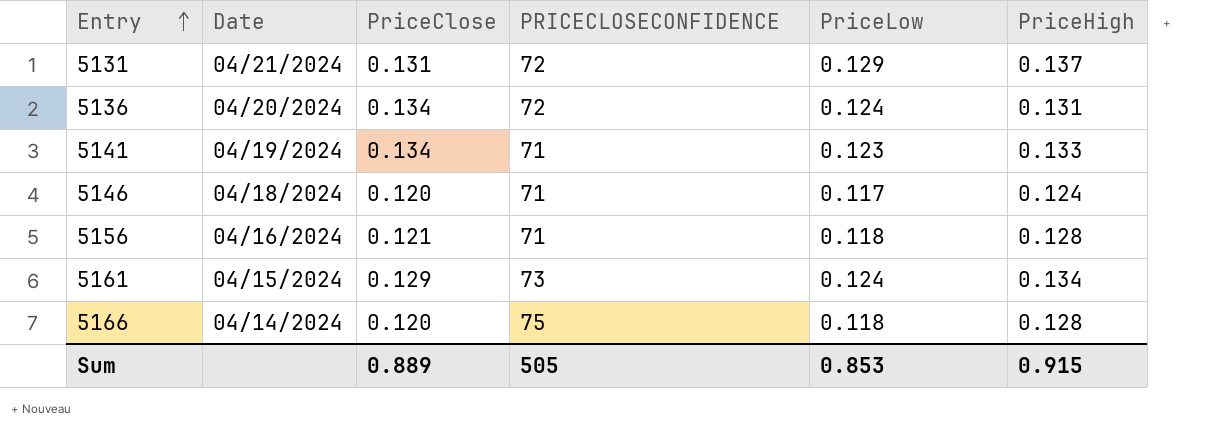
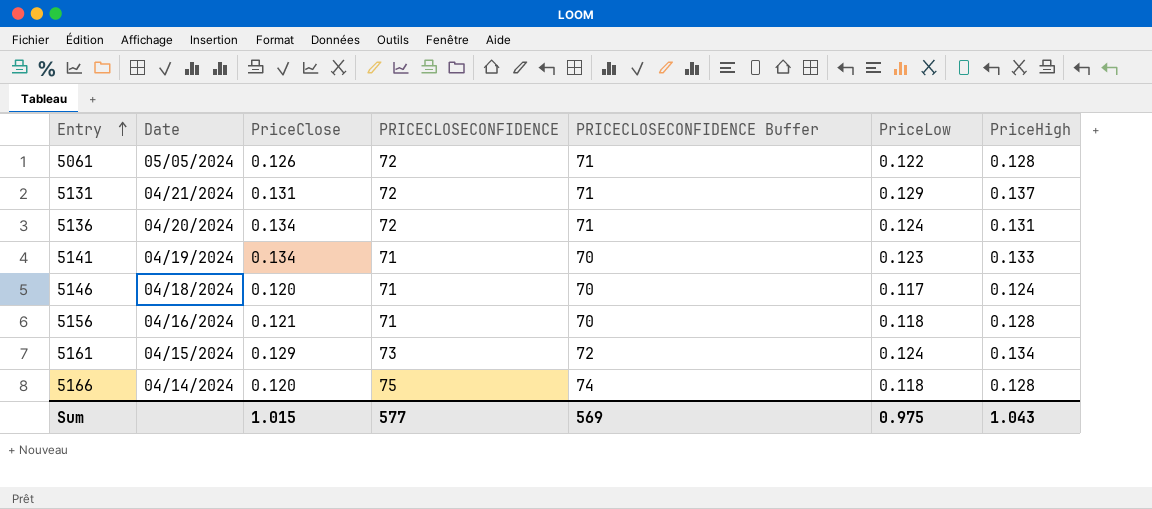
column PRICECLOSECONFIDENCE Buffer | formula: none -> [PRICECLOSECONFIDENCE] - 1
row 5061: none -> 05/05/2024 | 0.126 | 72 | 71 | 0.122 | 0.128
Sum | PriceClose: 0.889 -> 1.015
Sum | PRICECLOSECONFIDENCE: 505 -> 577
Sum | PriceLow: 0.853 -> 0.975
Sum | PriceHigh: 0.915 -> 1.043

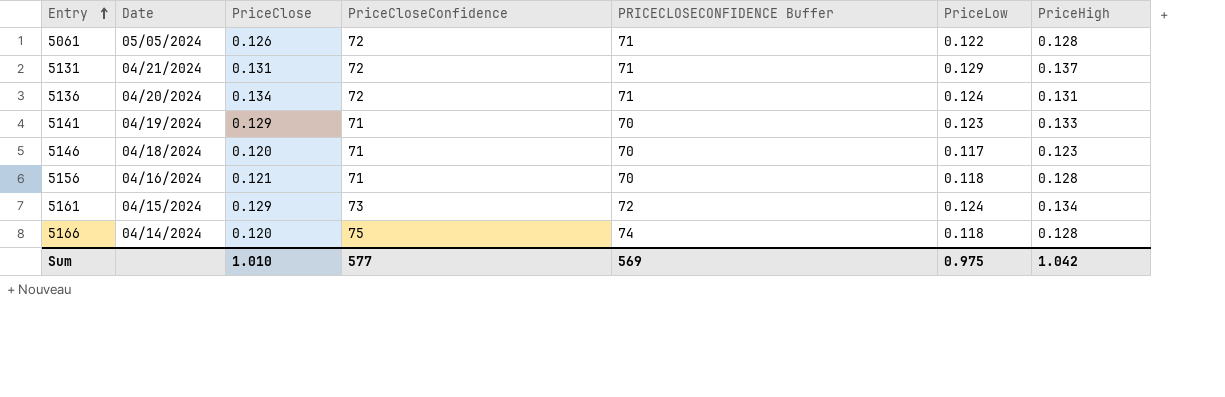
column name: PRICECLOSECONFIDENCE -> PriceCloseConfidence
5141 | PriceClose: 0.134 -> 0.129
5146 | PriceHigh: 0.124 -> 0.123
Sum | PriceClose: 1.015 -> 1.010
Sum | PriceHigh: 1.043 -> 1.042

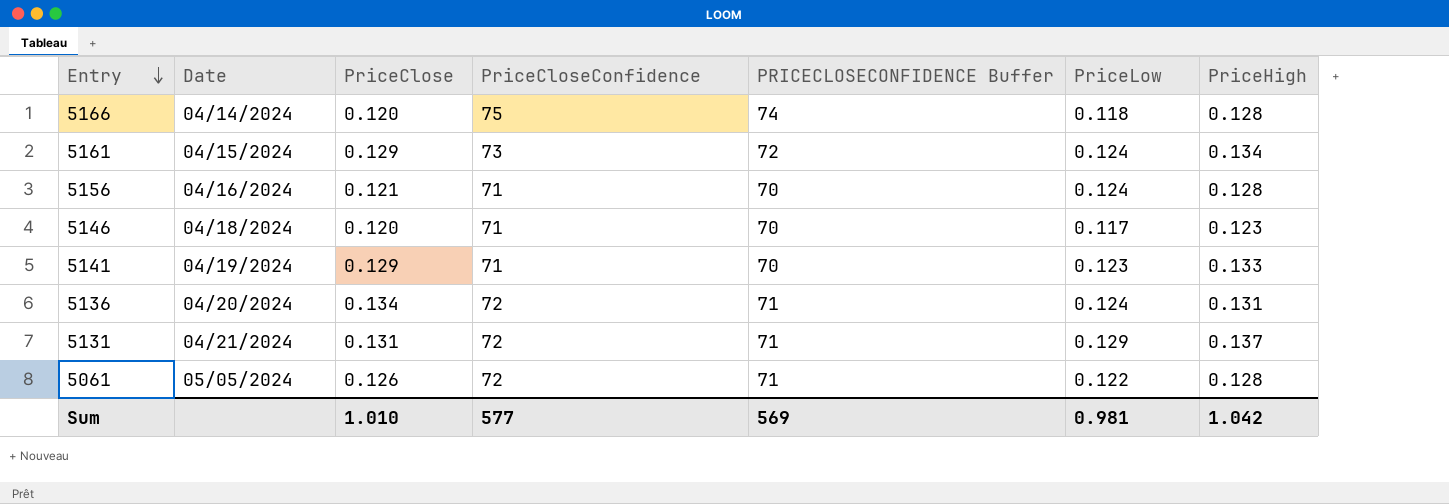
row order: Entry ascending -> Entry descending
5156 | PriceLow: 0.118 -> 0.124
Sum | PriceLow: 0.975 -> 0.981

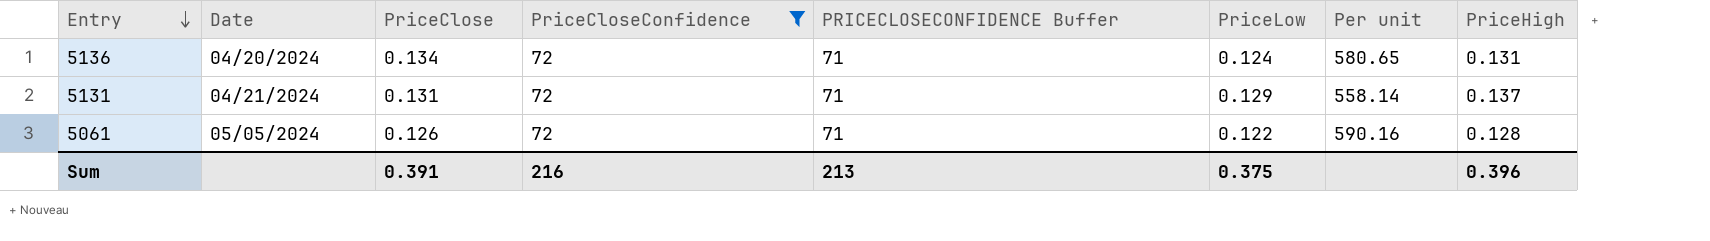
filter: none -> PriceCloseConfidence = 72
column Per unit | formula: none -> [PriceCloseConfidence] / [PriceLow]
Sum | PriceClose: 1.010 -> 0.391
Sum | PriceCloseConfidence: 577 -> 216
Sum | PRICECLOSECONFIDENCE Buffer: 569 -> 213
Sum | PriceLow: 0.981 -> 0.375
Sum | PriceHigh: 1.042 -> 0.396

